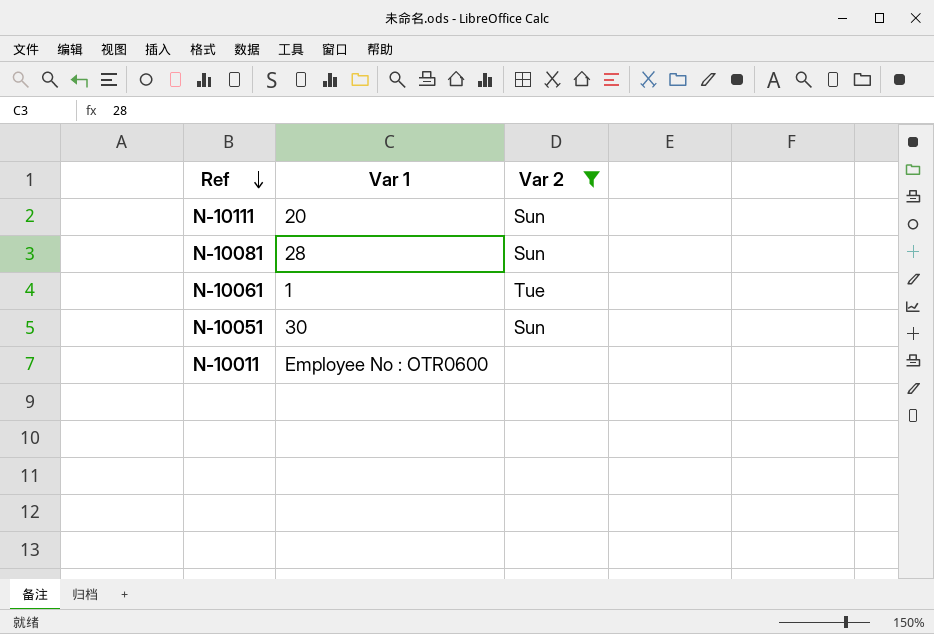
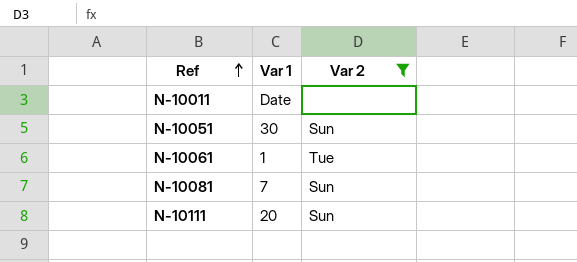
row order: Ref descending -> Ref ascending
N-10011 | Var 1: Employee No : OTR0600 -> Date
N-10081 | Var 1: 28 -> 7

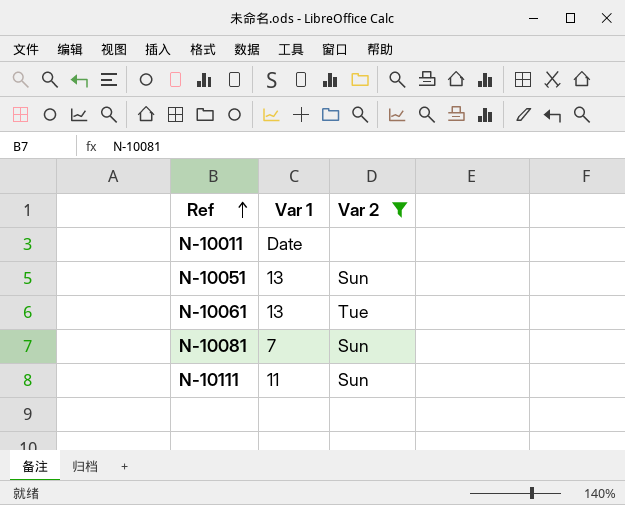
N-10051 | Var 1: 30 -> 13
N-10061 | Var 1: 1 -> 13
N-10111 | Var 1: 20 -> 11

